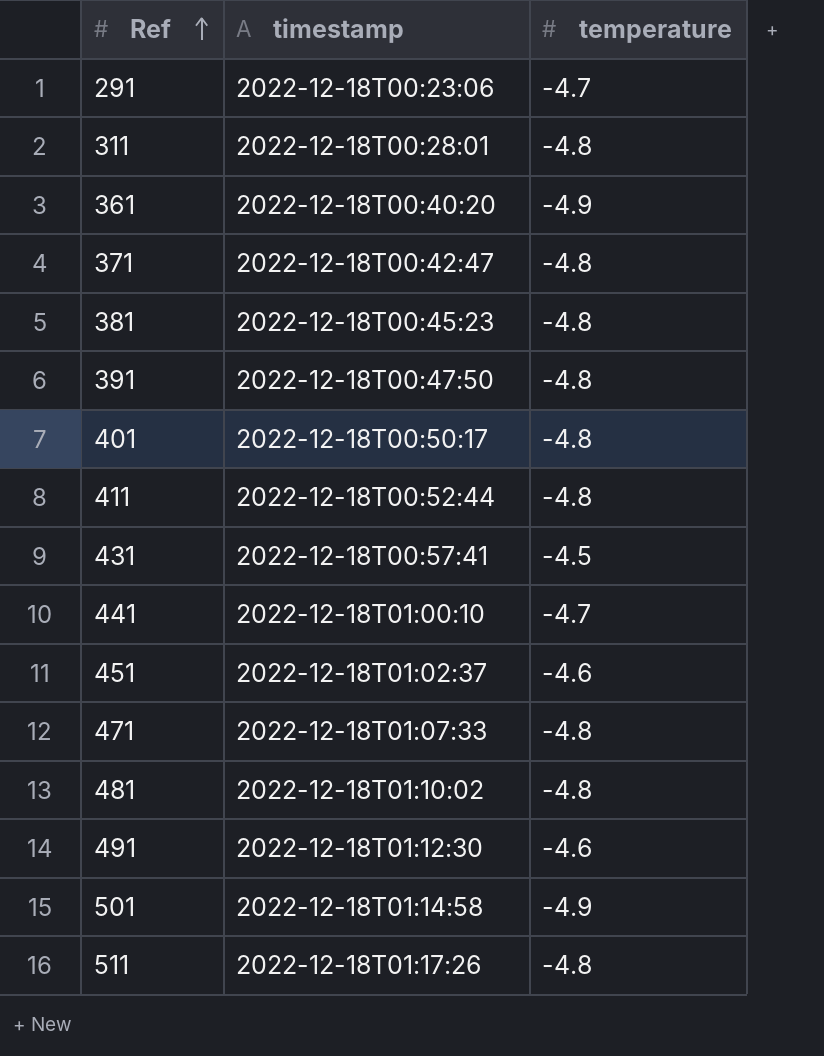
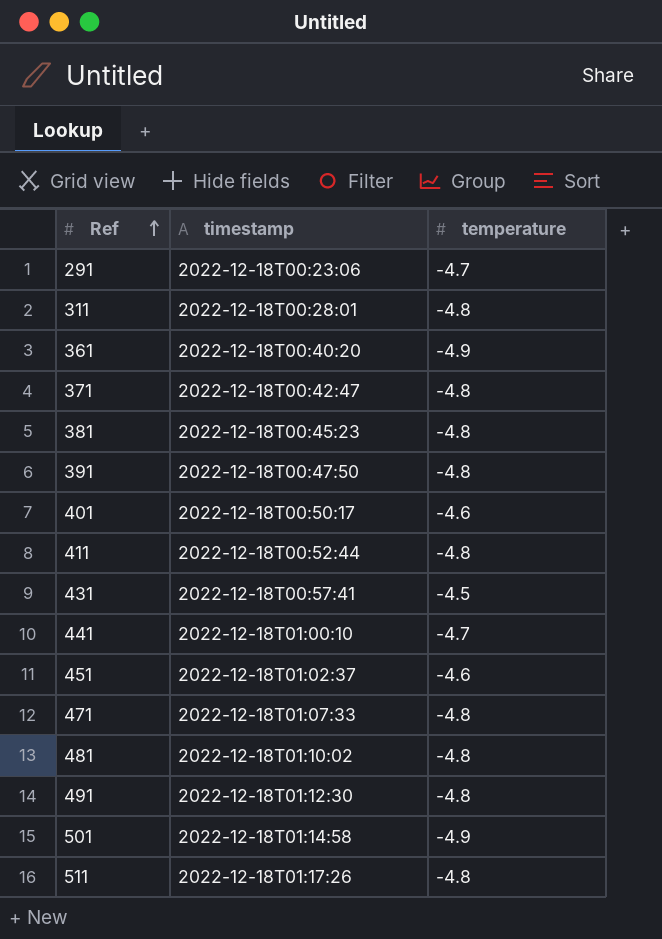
401 | temperature: -4.8 -> -4.6
491 | temperature: -4.6 -> -4.8

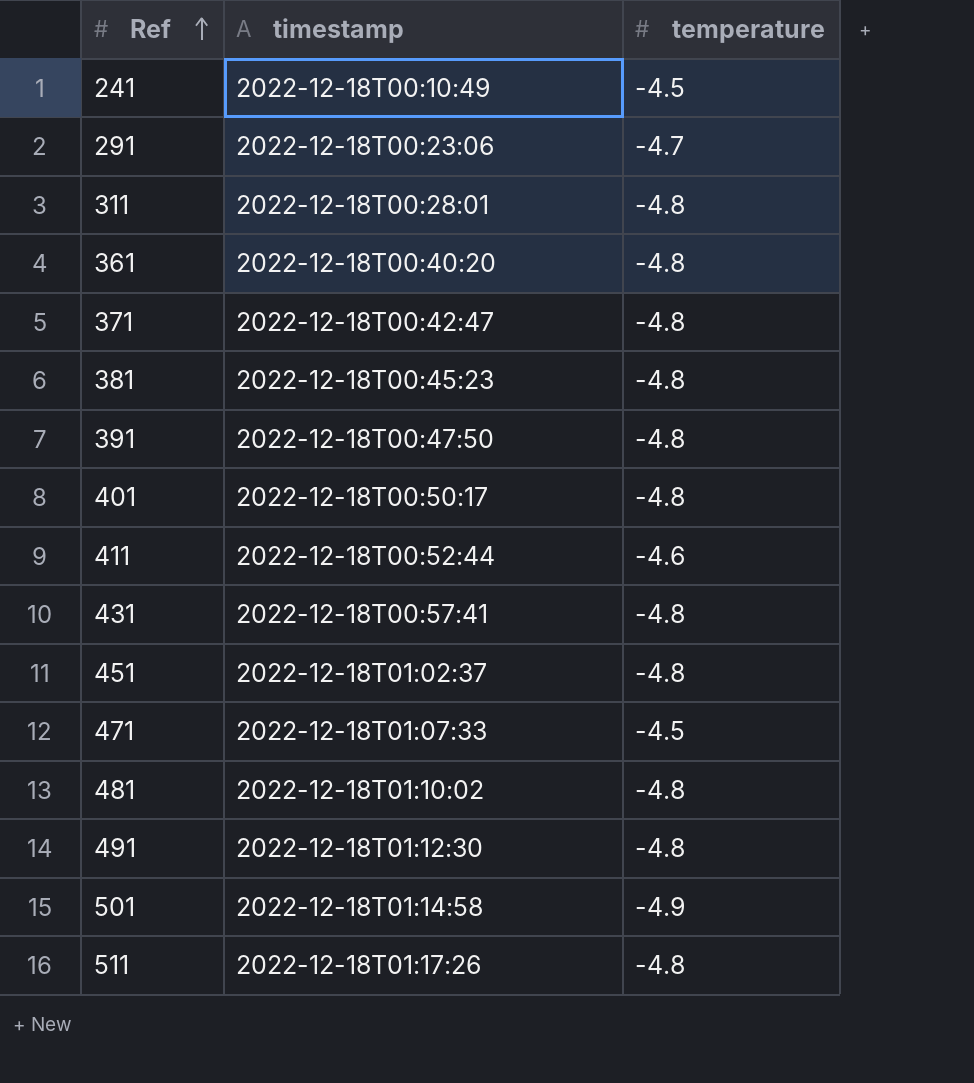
row 441: 2022-12-18T01:00:10 | -4.7 -> none
row 241: none -> 2022-12-18T00:10:49 | -4.5
361 | temperature: -4.9 -> -4.8
401 | temperature: -4.6 -> -4.8
411 | temperature: -4.8 -> -4.6
431 | temperature: -4.5 -> -4.8
451 | temperature: -4.6 -> -4.8
471 | temperature: -4.8 -> -4.5

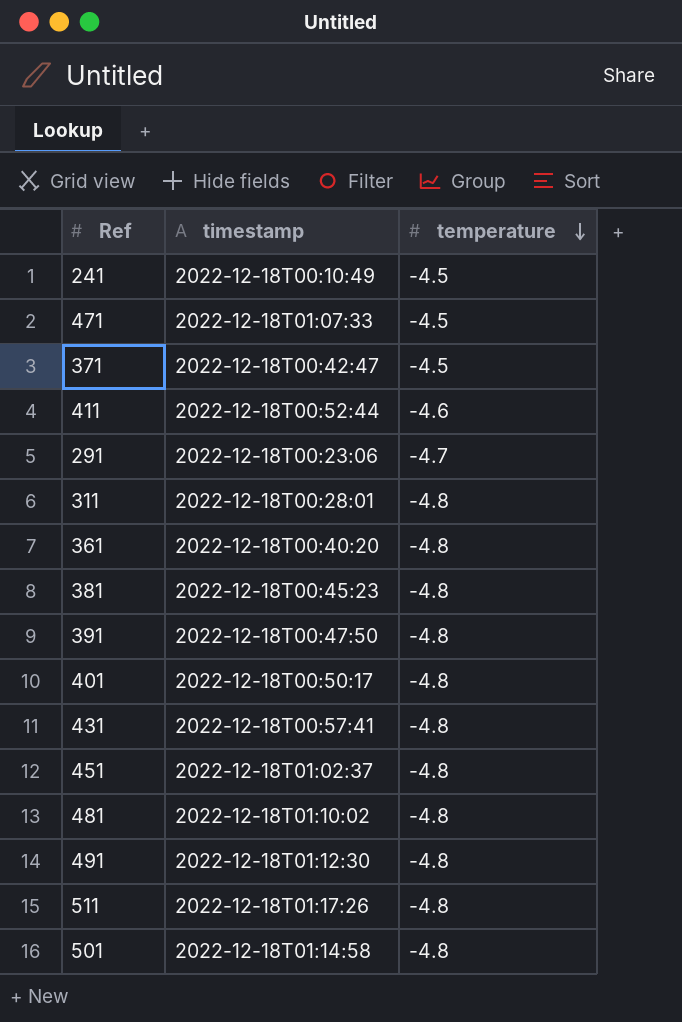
row order: Ref ascending -> temperature descending
371 | temperature: -4.8 -> -4.5
501 | temperature: -4.9 -> -4.8

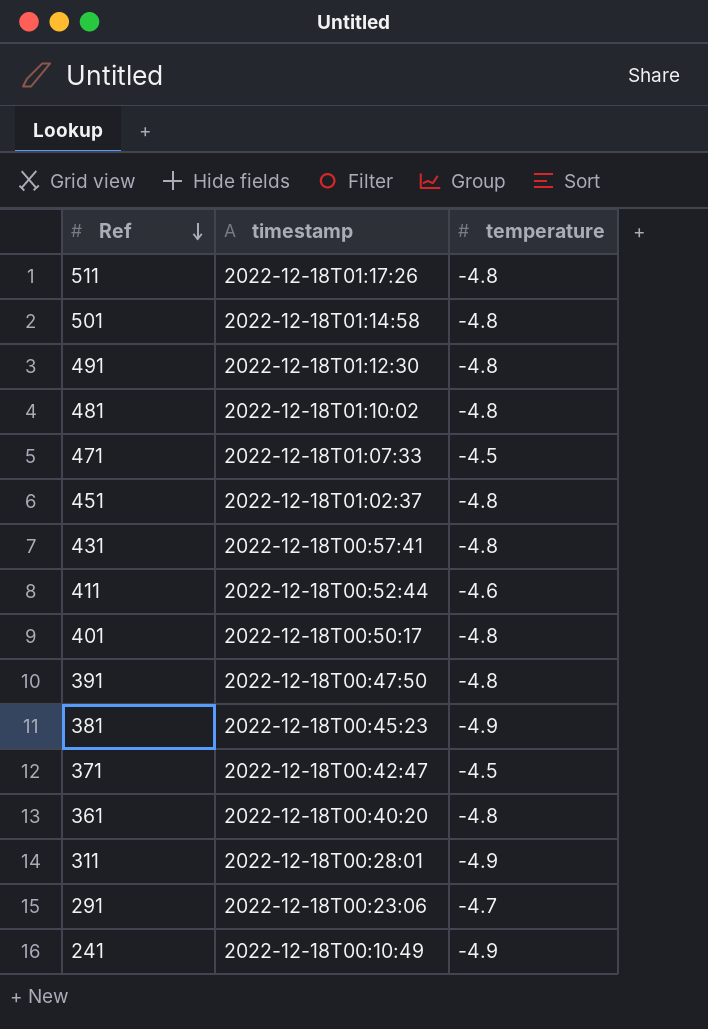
row order: temperature descending -> Ref descending
381 | temperature: -4.8 -> -4.9
311 | temperature: -4.8 -> -4.9
241 | temperature: -4.5 -> -4.9

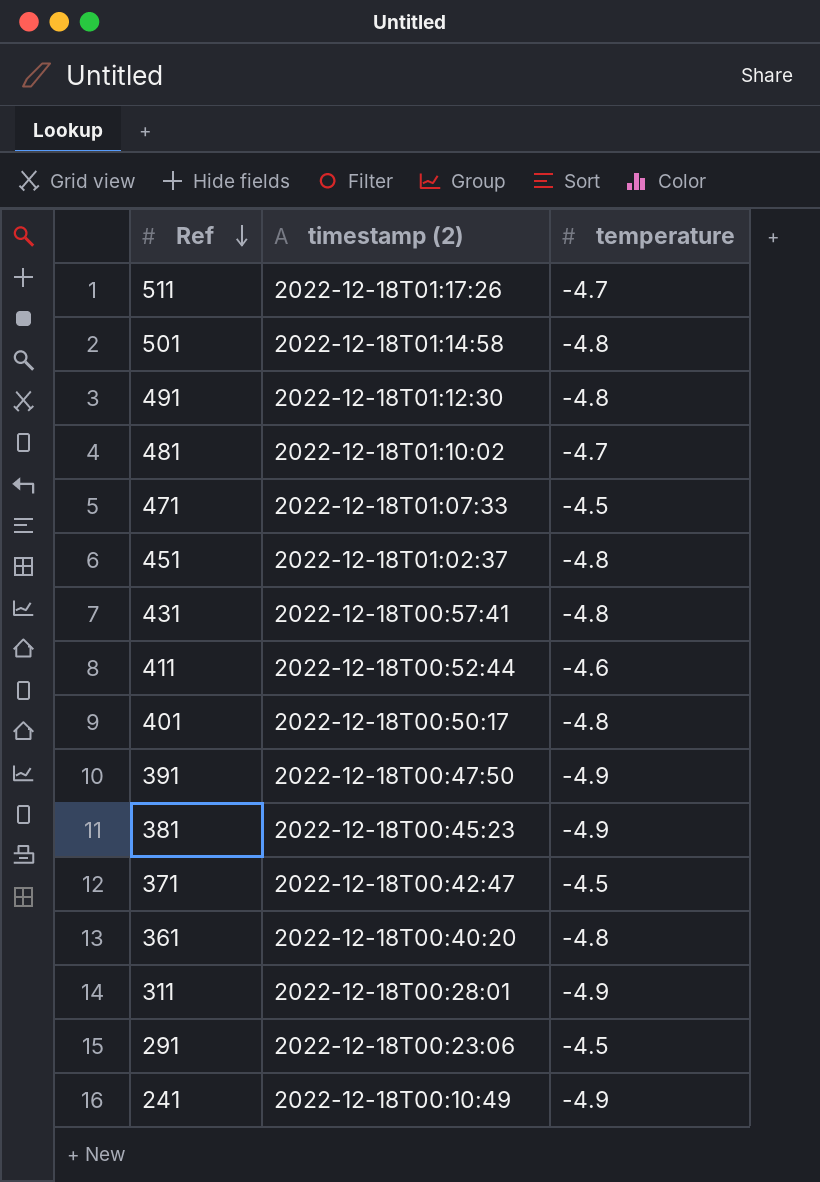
column name: timestamp -> timestamp (2)
511 | temperature: -4.8 -> -4.7
481 | temperature: -4.8 -> -4.7
391 | temperature: -4.8 -> -4.9
291 | temperature: -4.7 -> -4.5

